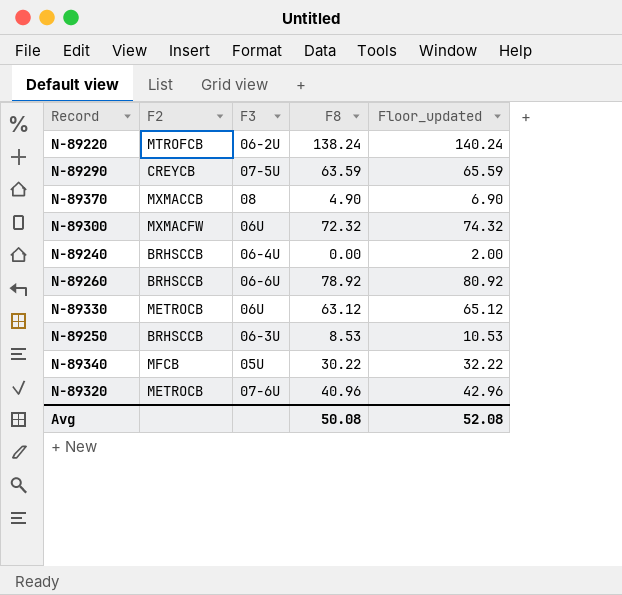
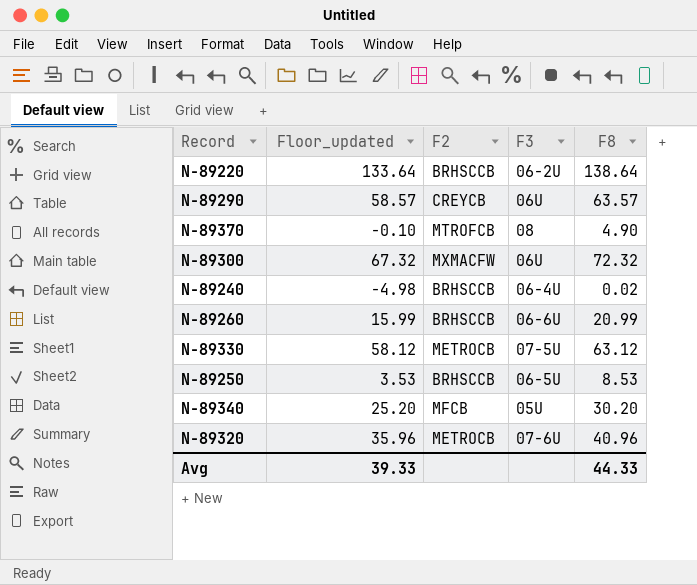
column Floor_updated | formula: [F8] + 2 -> [F8] - 5
column Floor_updated | position: 5 -> 2
N-89220 | F2: MTROFCB -> BRHSCCB
N-89220 | F8: 138.24 -> 138.64
N-89290 | F3: 07-5U -> 06U
N-89290 | F8: 63.59 -> 63.57
N-89370 | F2: MXMACCB -> MTROFCB
N-89240 | F8: 0.00 -> 0.02
N-89260 | F8: 78.92 -> 20.99
N-89330 | F3: 06U -> 07-5U
N-89250 | F3: 06-3U -> 06-5U
N-89340 | F8: 30.22 -> 30.20
Avg | Floor_updated: 52.08 -> 39.33
Avg | F8: 50.08 -> 44.33

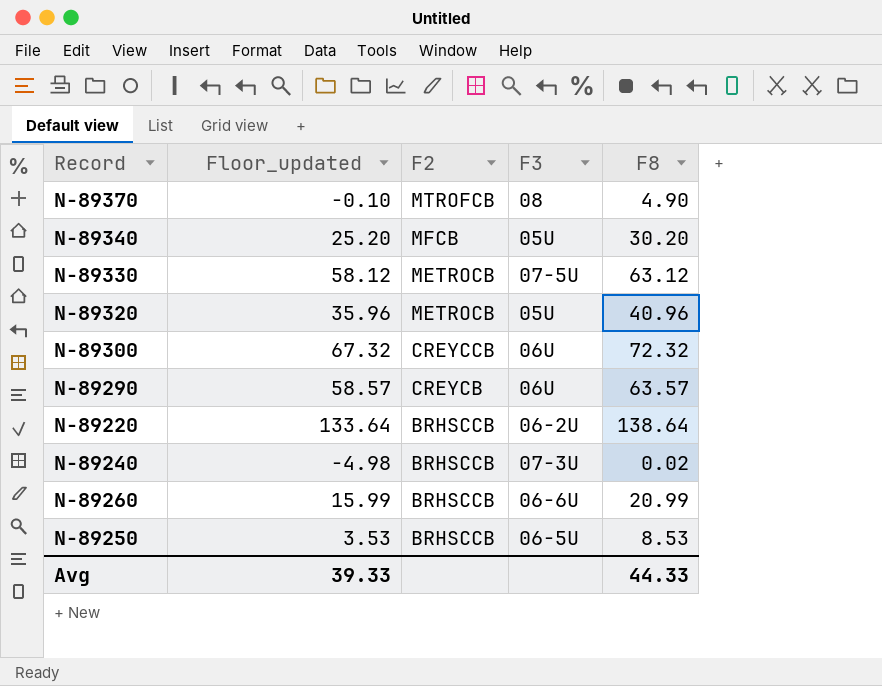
row order: none -> F2 descending
N-89320 | F3: 07-6U -> 05U
N-89300 | F2: MXMACFW -> CREYCCB
N-89240 | F3: 06-4U -> 07-3U

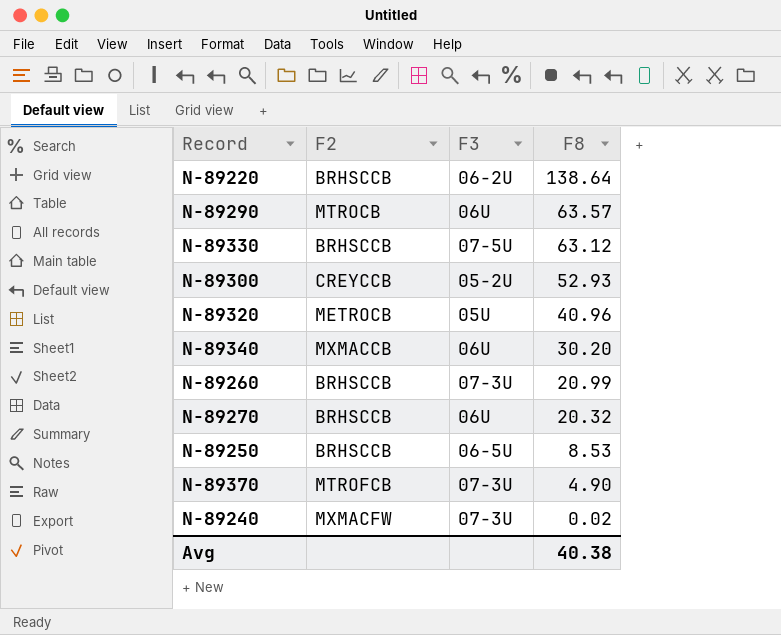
row order: F2 descending -> F8 descending
column Floor_updated | formula: [F8] - 5 -> none
N-89290 | F2: CREYCB -> MTROCB
N-89330 | F2: METROCB -> BRHSCCB
N-89300 | F3: 06U -> 05-2U
N-89300 | F8: 72.32 -> 52.93
N-89340 | F2: MFCB -> MXMACCB
N-89340 | F3: 05U -> 06U
N-89260 | F3: 06-6U -> 07-3U
row N-89270: none -> BRHSCCB | 06U | 20.32
N-89370 | F3: 08 -> 07-3U
N-89240 | F2: BRHSCCB -> MXMACFW
Avg | F8: 44.33 -> 40.38

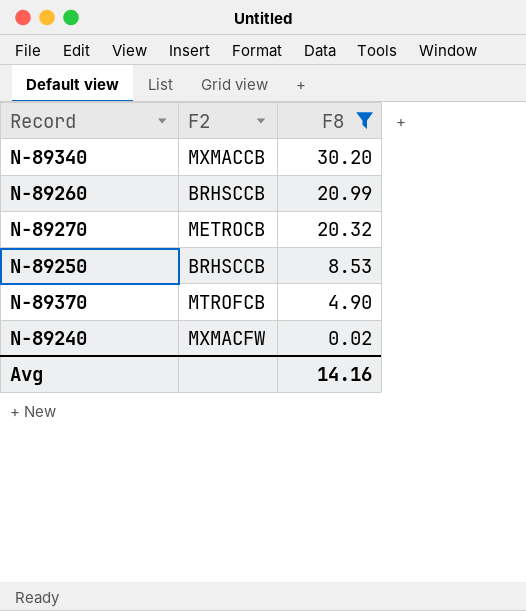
filter: none -> F8 <= 30.20
column F3 | position: 3 -> none
N-89270 | F2: BRHSCCB -> METROCB
Avg | F8: 40.38 -> 14.16

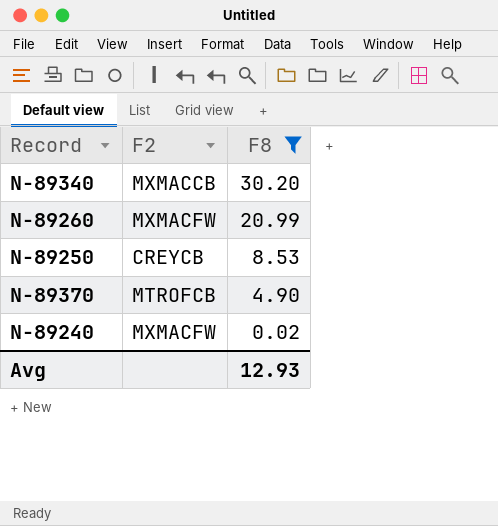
row N-89270: METROCB | 20.32 -> none
N-89260 | F2: BRHSCCB -> MXMACFW
N-89250 | F2: BRHSCCB -> CREYCB
Avg | F8: 14.16 -> 12.93

